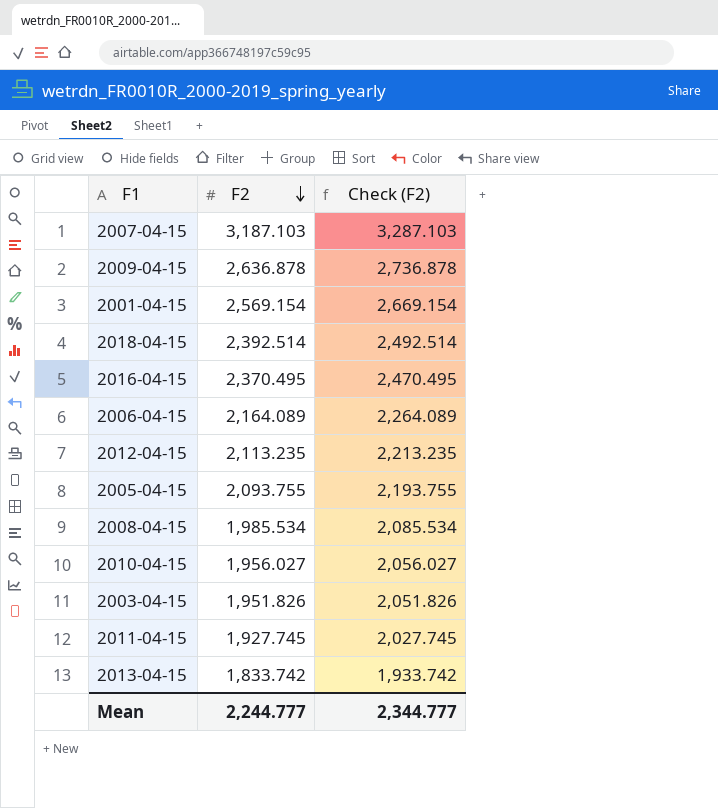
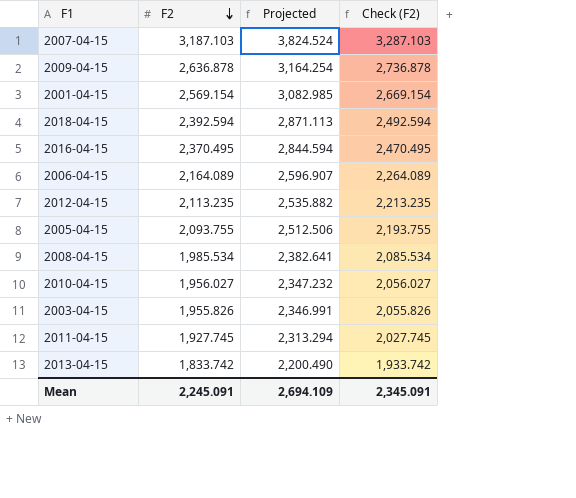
column Projected | formula: none -> [F2] * 1.2
2018-04-15 | F2: 2,392.514 -> 2,392.594
2018-04-15 | Check (F2): 2,492.514 -> 2,492.594
2003-04-15 | F2: 1,951.826 -> 1,955.826
2003-04-15 | Check (F2): 2,051.826 -> 2,055.826
Mean | F2: 2,244.777 -> 2,245.091
Mean | Check (F2): 2,344.777 -> 2,345.091

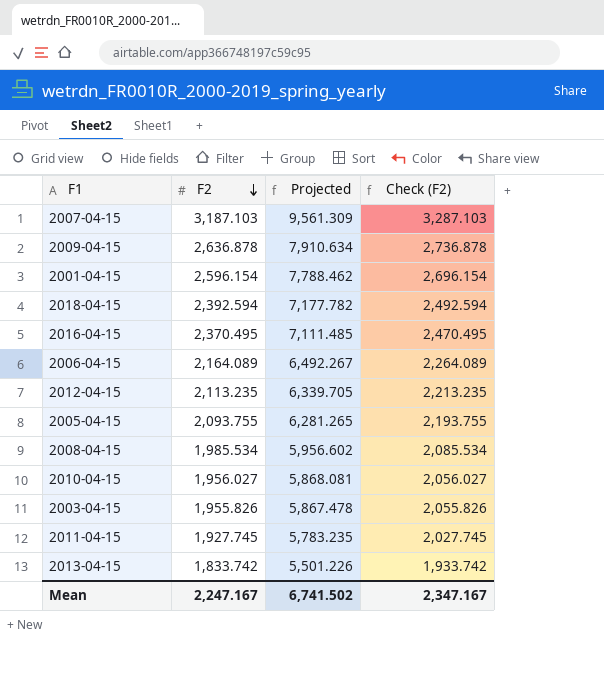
column Projected | formula: [F2] * 1.2 -> [F2] * 3
2001-04-15 | F2: 2,569.154 -> 2,596.154
2001-04-15 | Check (F2): 2,669.154 -> 2,696.154
Mean | F2: 2,245.091 -> 2,247.167
Mean | Projected: 2,694.109 -> 6,741.502
Mean | Check (F2): 2,345.091 -> 2,347.167

